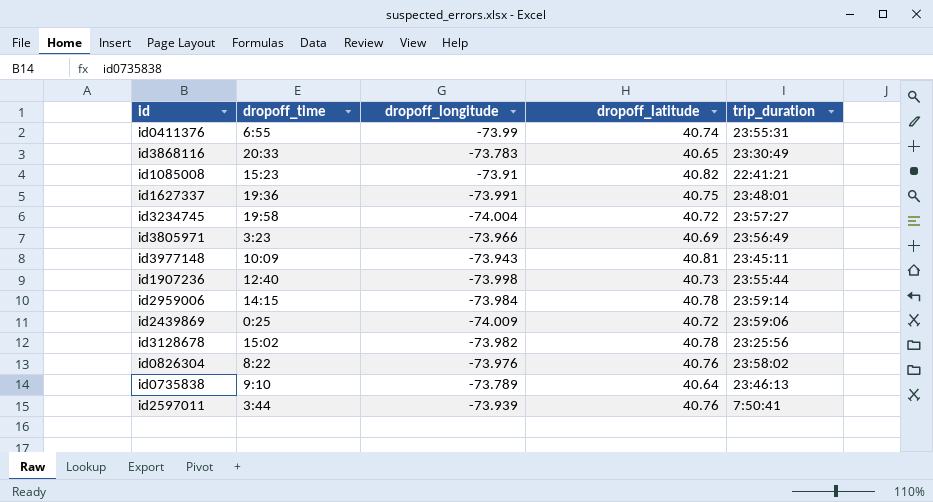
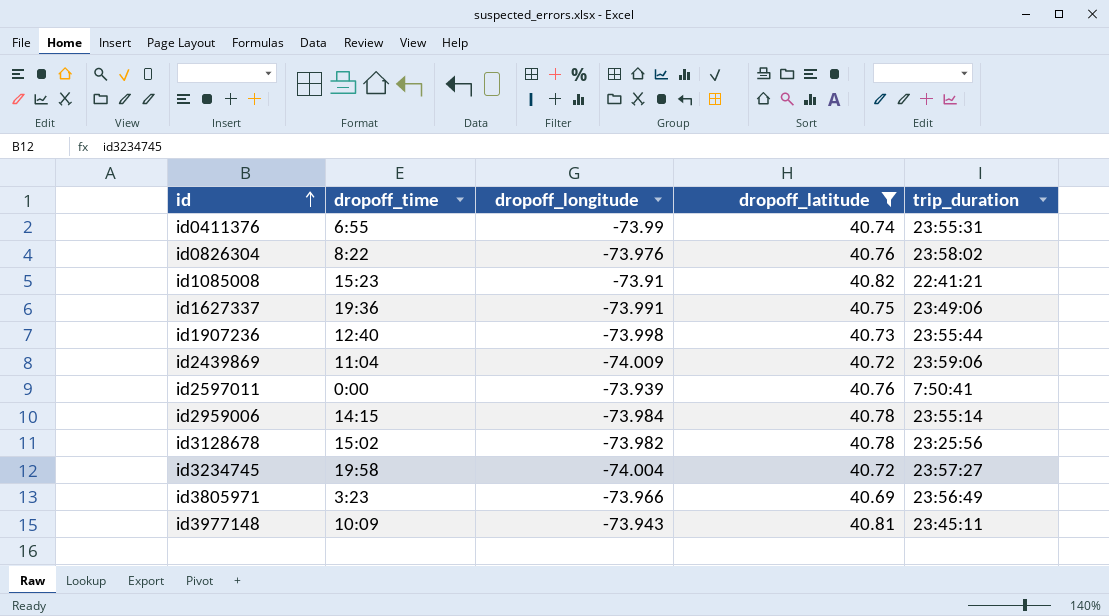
filter: none -> dropoff_latitude >= 40.69
row order: none -> id ascending
id1627337 | trip_duration: 23:48:01 -> 23:49:06
id2439869 | dropoff_time: 0:25 -> 11:04
id2597011 | dropoff_time: 3:44 -> 0:00
id2959006 | trip_duration: 23:59:14 -> 23:55:14

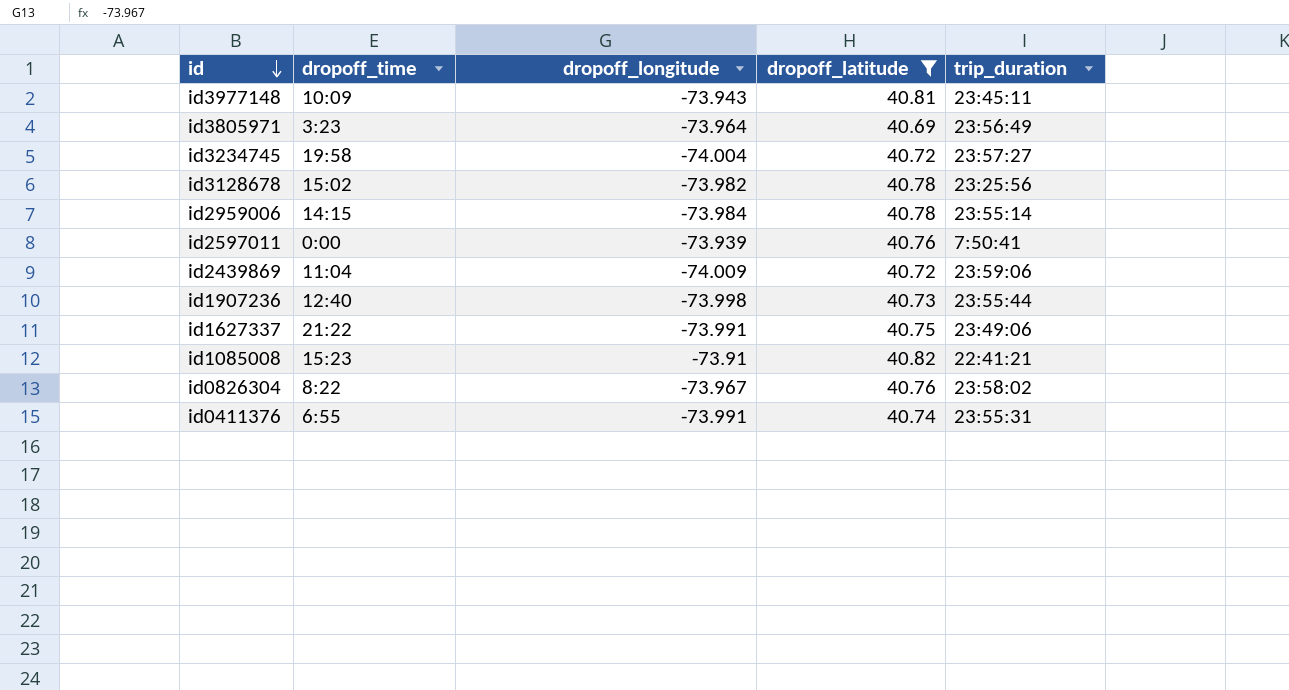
row order: id ascending -> id descending
id3805971 | dropoff_longitude: -73.966 -> -73.964
id1627337 | dropoff_time: 19:36 -> 21:22
id0826304 | dropoff_longitude: -73.976 -> -73.967
id0411376 | dropoff_longitude: -73.99 -> -73.991

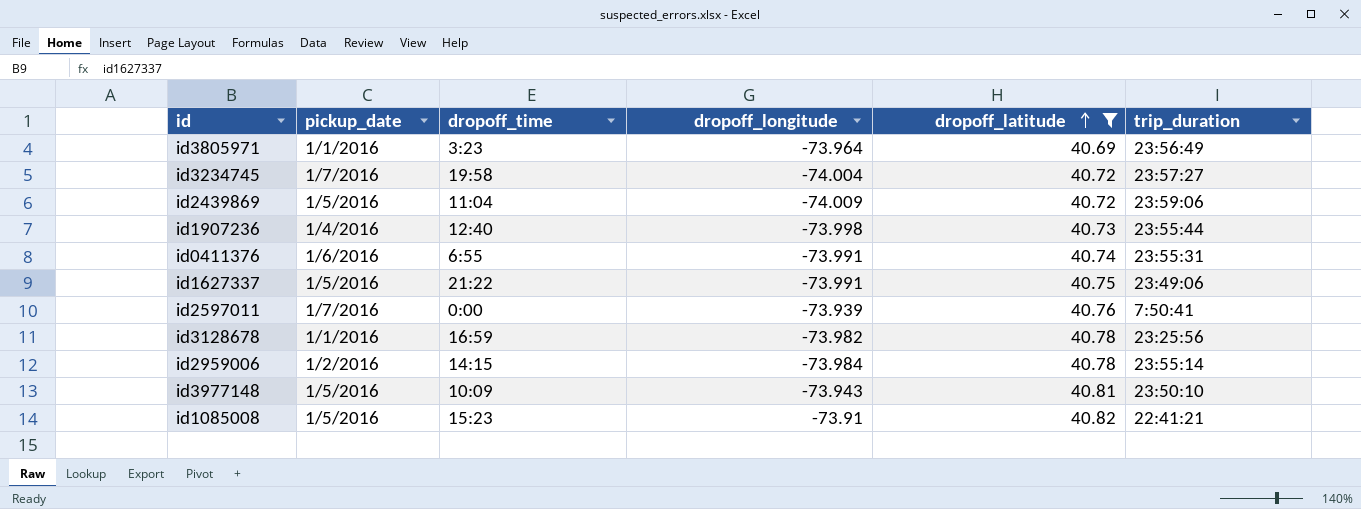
row order: id descending -> dropoff_latitude ascending
column pickup_date | position: none -> 2
row id0826304: 8:22 | -73.967 | 40.76 | 23:58:02 -> none
id3128678 | dropoff_time: 15:02 -> 16:59
id3977148 | trip_duration: 23:45:11 -> 23:50:10

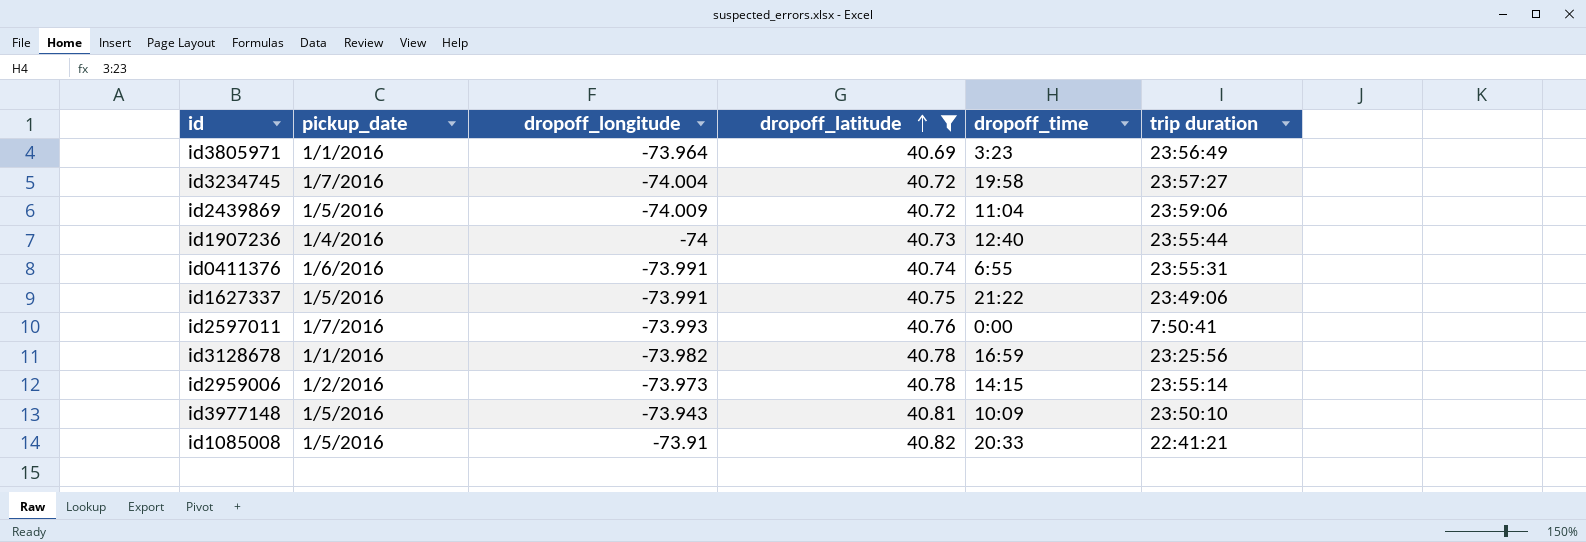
column dropoff_time | position: 3 -> 5
column name: trip_duration -> trip duration
id1907236 | dropoff_longitude: -73.998 -> -74
id2597011 | dropoff_longitude: -73.939 -> -73.993
id2959006 | dropoff_longitude: -73.984 -> -73.973
id1085008 | dropoff_time: 15:23 -> 20:33

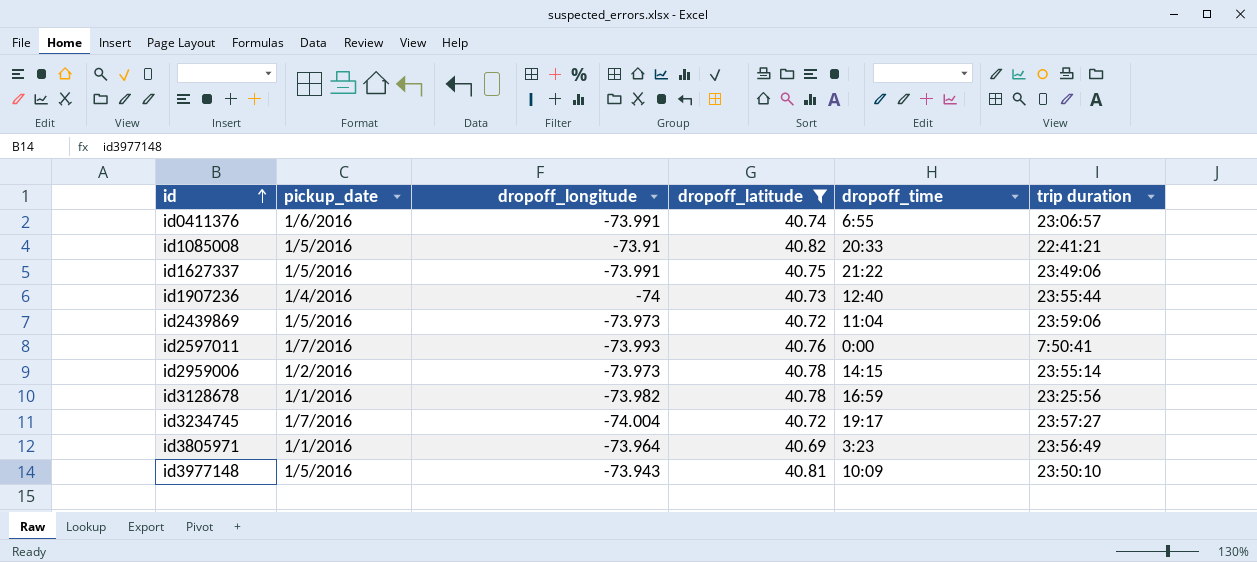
row order: dropoff_latitude ascending -> id ascending
id0411376 | trip duration: 23:55:31 -> 23:06:57
id2439869 | dropoff_longitude: -74.009 -> -73.973
id3234745 | dropoff_time: 19:58 -> 19:17

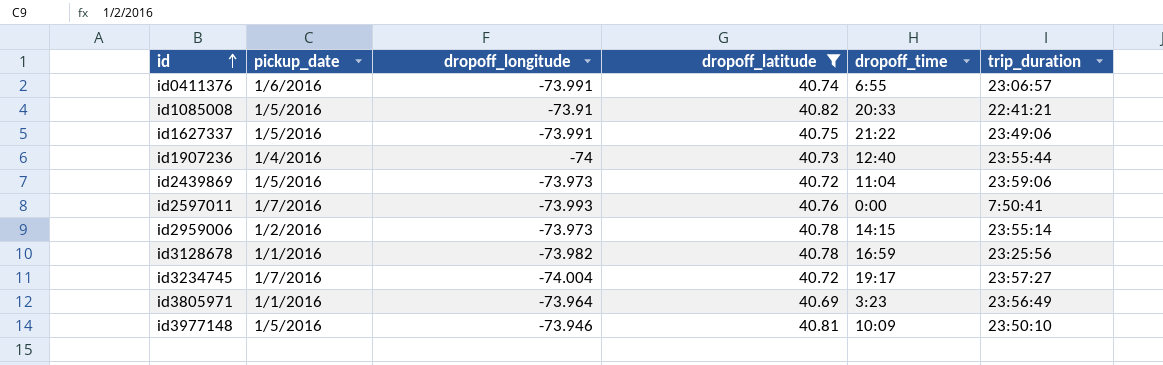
column name: trip duration -> trip_duration
id3977148 | dropoff_longitude: -73.943 -> -73.946

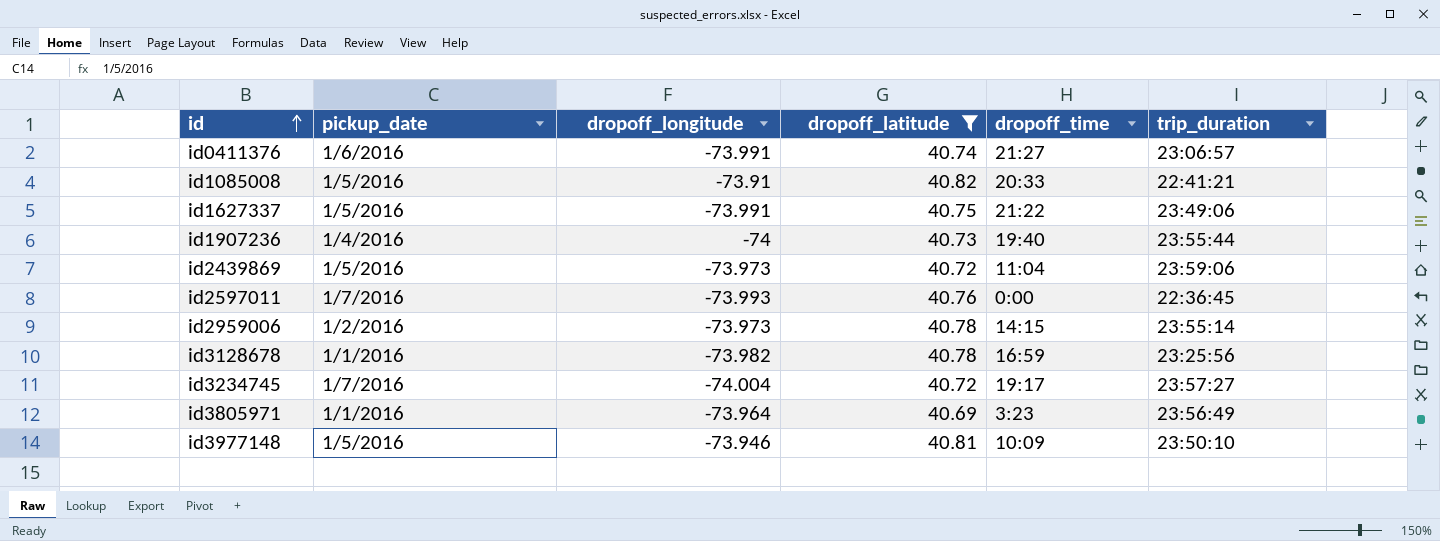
id0411376 | dropoff_time: 6:55 -> 21:27
id1907236 | dropoff_time: 12:40 -> 19:40
id2597011 | trip_duration: 7:50:41 -> 22:36:45

